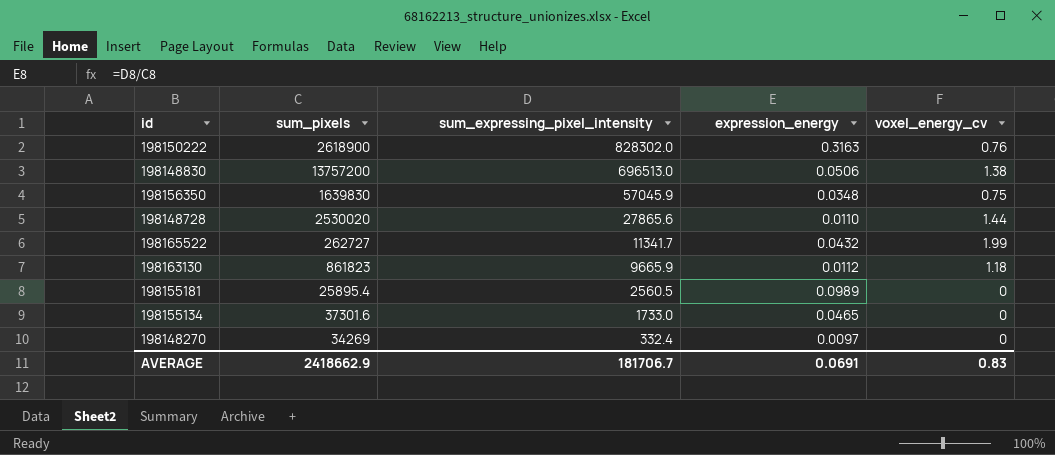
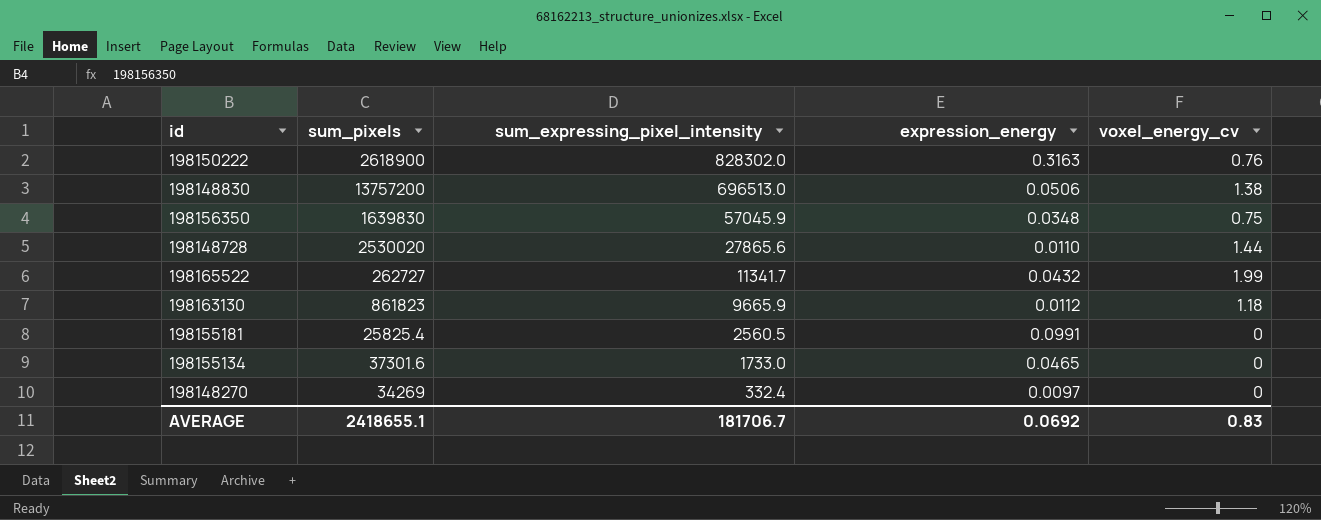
198155181 | sum_pixels: 25895.4 -> 25825.4
198155181 | expression_energy: 0.0989 -> 0.0991
AVERAGE | sum_pixels: 2418662.9 -> 2418655.1
AVERAGE | expression_energy: 0.0691 -> 0.0692

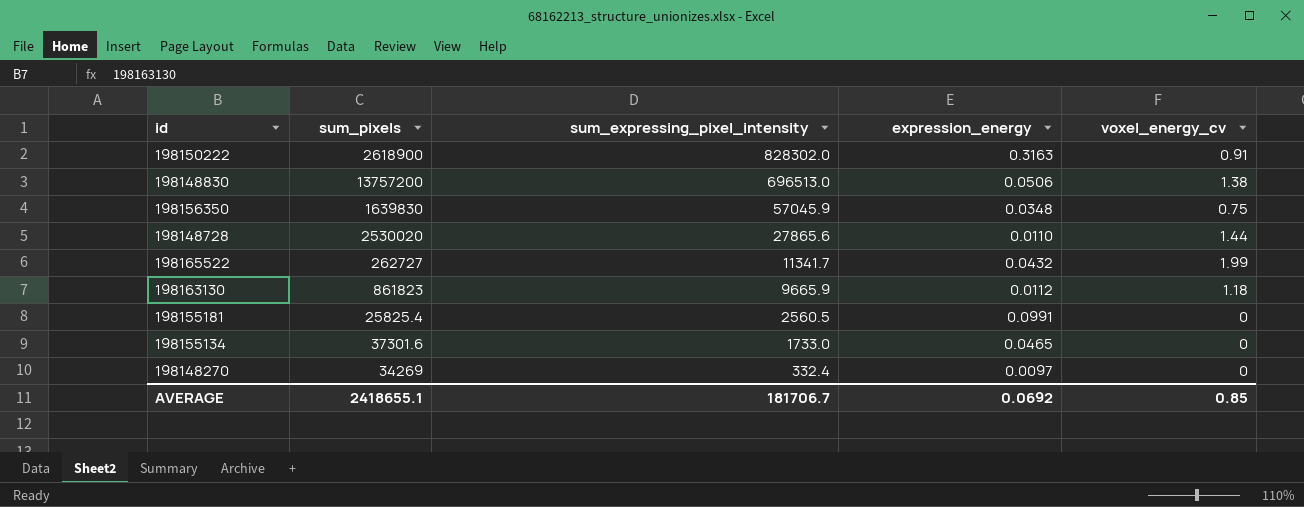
198150222 | voxel_energy_cv: 0.76 -> 0.91
AVERAGE | voxel_energy_cv: 0.83 -> 0.85

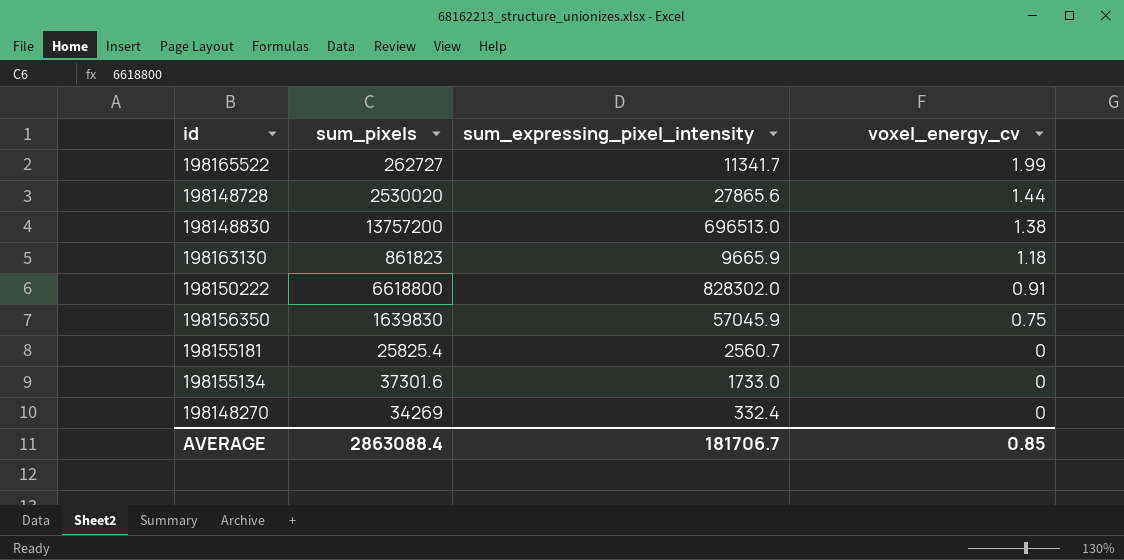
row order: sum_expressing_pixel_intensity descending -> voxel_energy_cv descending
column expression_energy | formula: [sum_expressing_pixel_intensity] / [sum_pixels] -> none
198150222 | sum_pixels: 2618900 -> 6618800
198155181 | sum_expressing_pixel_intensity: 2560.5 -> 2560.7
AVERAGE | sum_pixels: 2418655.1 -> 2863088.4

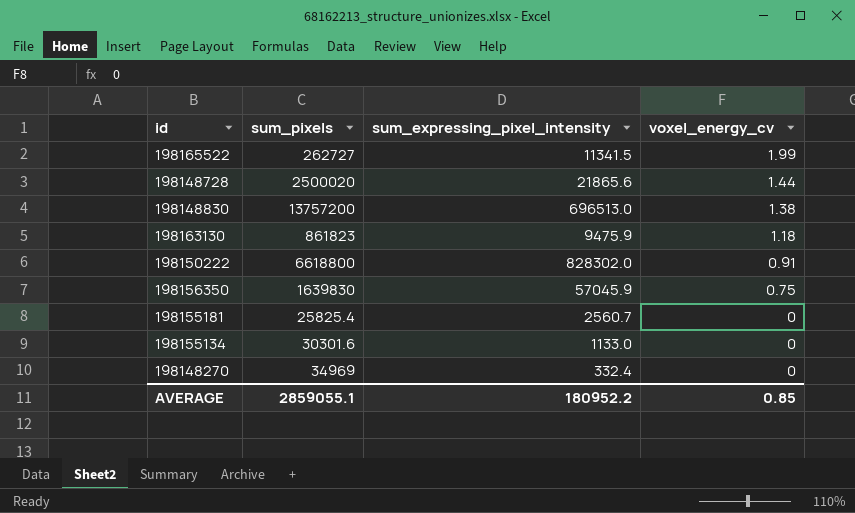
198165522 | sum_expressing_pixel_intensity: 11341.7 -> 11341.5
198148728 | sum_pixels: 2530020 -> 2500020
198148728 | sum_expressing_pixel_intensity: 27865.6 -> 21865.6
198163130 | sum_expressing_pixel_intensity: 9665.9 -> 9475.9
198155134 | sum_pixels: 37301.6 -> 30301.6
198155134 | sum_expressing_pixel_intensity: 1733.0 -> 1133.0
198148270 | sum_pixels: 34269 -> 34969
AVERAGE | sum_pixels: 2863088.4 -> 2859055.1
AVERAGE | sum_expressing_pixel_intensity: 181706.7 -> 180952.2

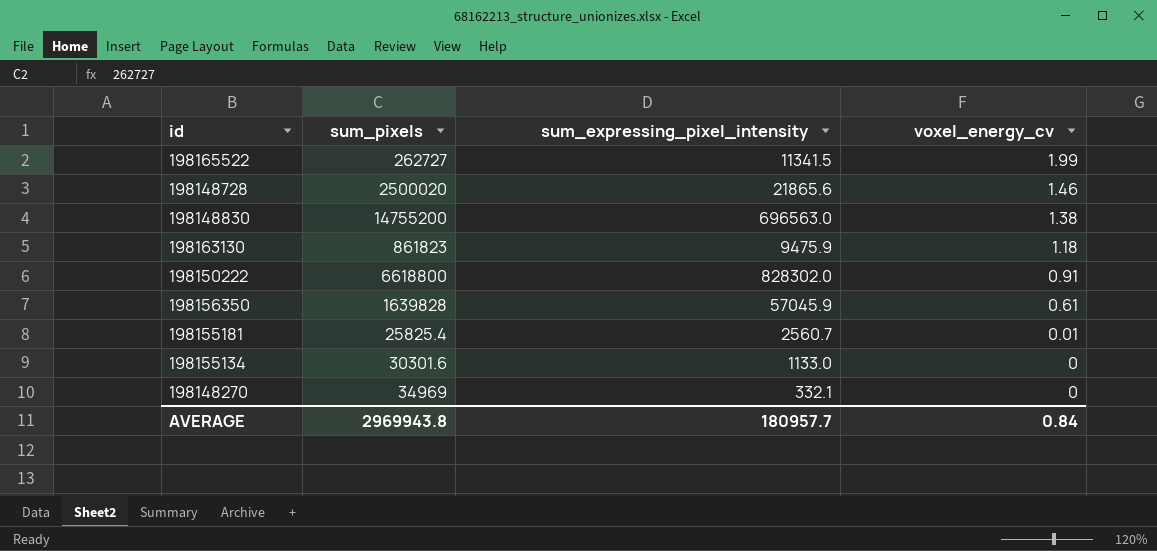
198148728 | voxel_energy_cv: 1.44 -> 1.46
198148830 | sum_pixels: 13757200 -> 14755200
198148830 | sum_expressing_pixel_intensity: 696513.0 -> 696563.0
198156350 | sum_pixels: 1639830 -> 1639828
198156350 | voxel_energy_cv: 0.75 -> 0.61
198155181 | voxel_energy_cv: 0 -> 0.01
198148270 | sum_expressing_pixel_intensity: 332.4 -> 332.1
AVERAGE | sum_pixels: 2859055.1 -> 2969943.8
AVERAGE | sum_expressing_pixel_intensity: 180952.2 -> 180957.7
AVERAGE | voxel_energy_cv: 0.85 -> 0.84

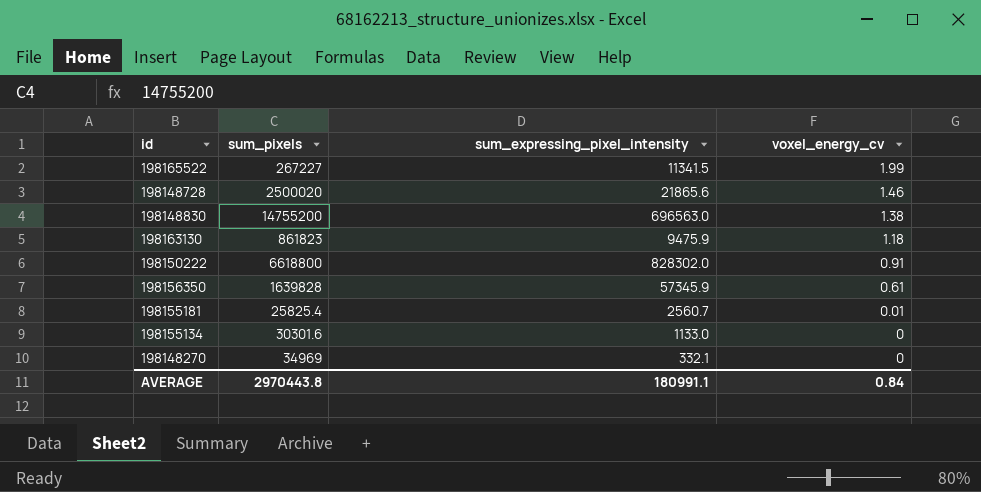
198165522 | sum_pixels: 262727 -> 267227
198156350 | sum_expressing_pixel_intensity: 57045.9 -> 57345.9
AVERAGE | sum_pixels: 2969943.8 -> 2970443.8
AVERAGE | sum_expressing_pixel_intensity: 180957.7 -> 180991.1

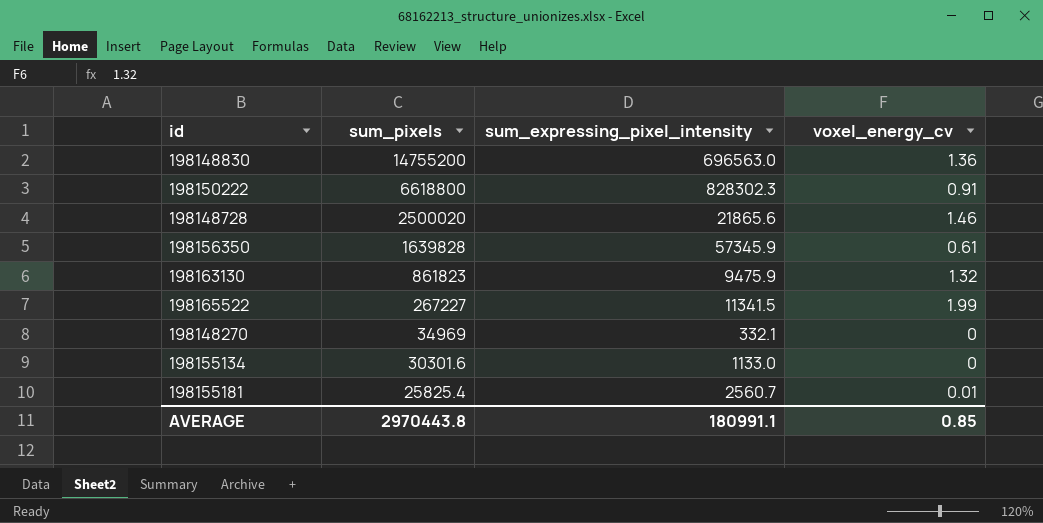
row order: voxel_energy_cv descending -> sum_pixels descending
198148830 | voxel_energy_cv: 1.38 -> 1.36
198150222 | sum_expressing_pixel_intensity: 828302.0 -> 828302.3
198163130 | voxel_energy_cv: 1.18 -> 1.32
AVERAGE | voxel_energy_cv: 0.84 -> 0.85

